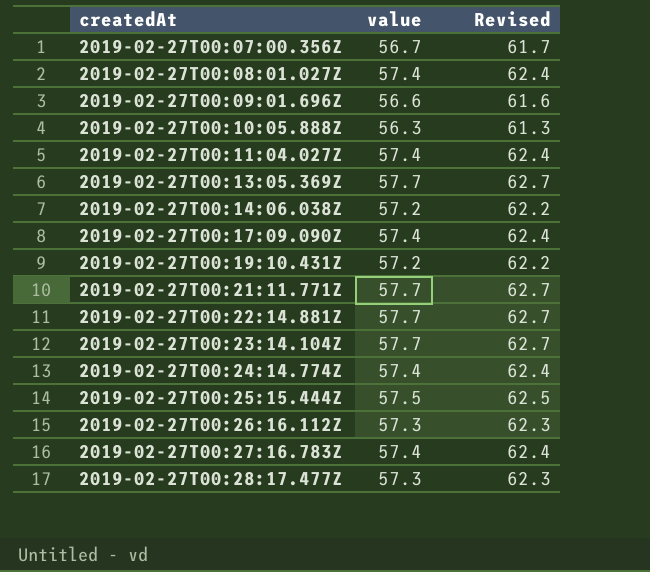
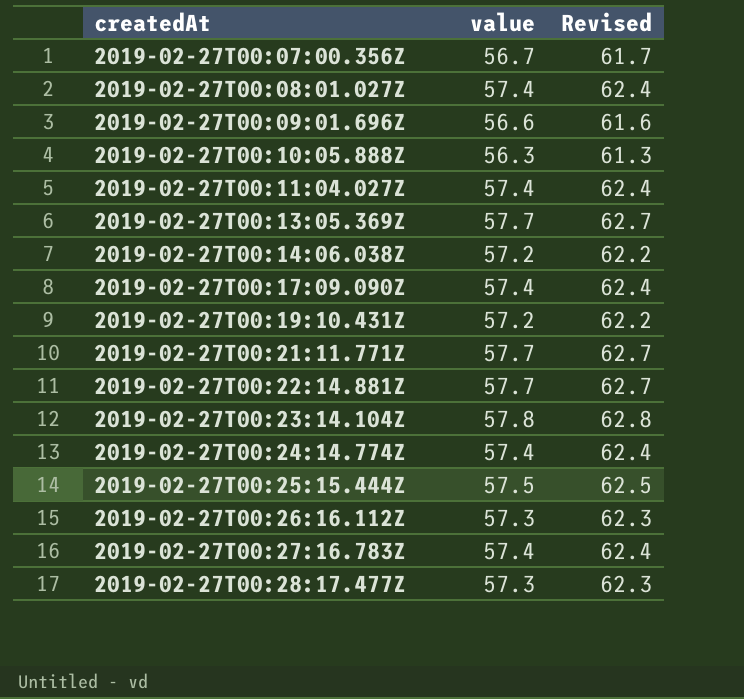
2019-02-27T00:23:14.104Z | value: 57.7 -> 57.8
2019-02-27T00:23:14.104Z | Revised: 62.7 -> 62.8

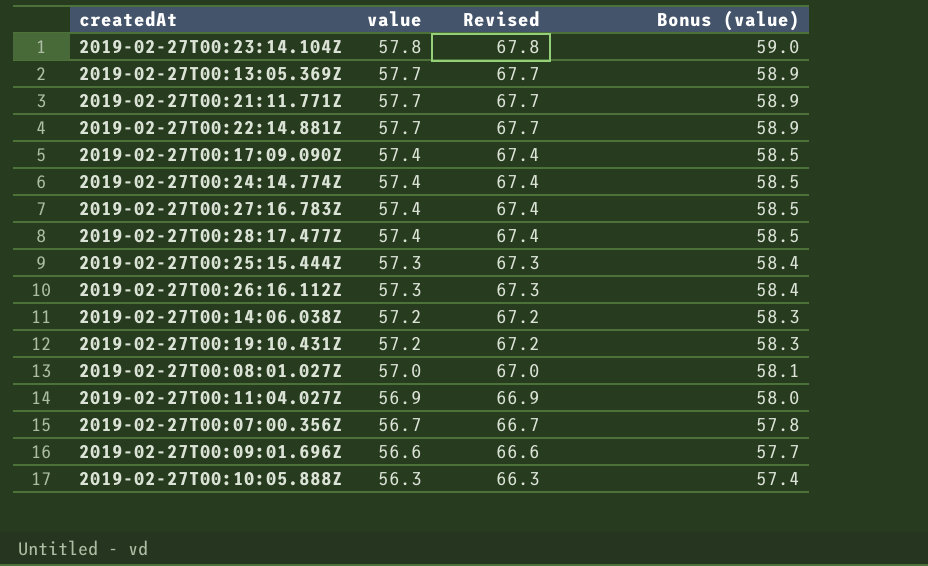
row order: createdAt ascending -> value descending
column Revised | formula: [value] + 5 -> [value] + 10
column Bonus (value) | formula: none -> [value] * 1.02
2019-02-27T00:28:17.477Z | value: 57.3 -> 57.4
2019-02-27T00:25:15.444Z | value: 57.5 -> 57.3
2019-02-27T00:08:01.027Z | value: 57.4 -> 57.0
2019-02-27T00:11:04.027Z | value: 57.4 -> 56.9

